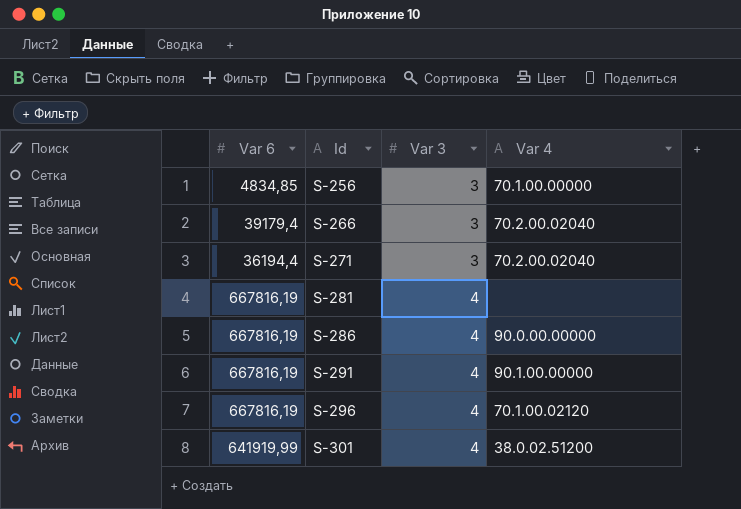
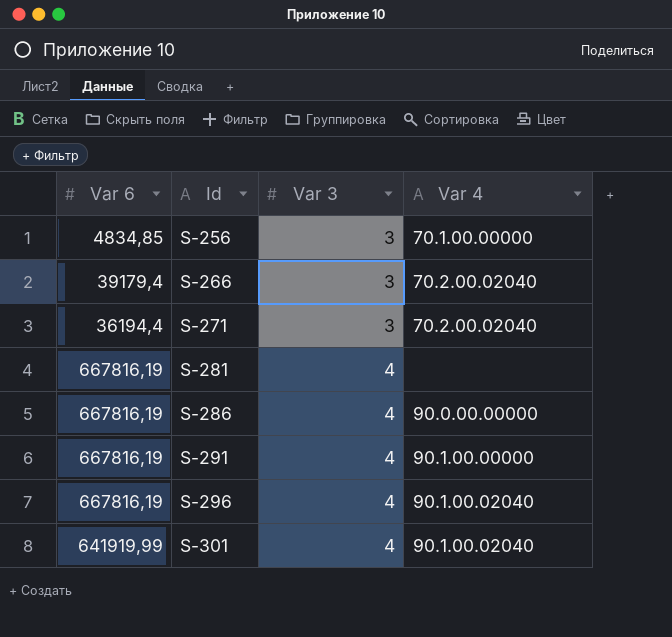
S-296 | Var 4: 70.1.00.02120 -> 90.1.00.02040
S-301 | Var 4: 38.0.02.51200 -> 90.1.00.02040

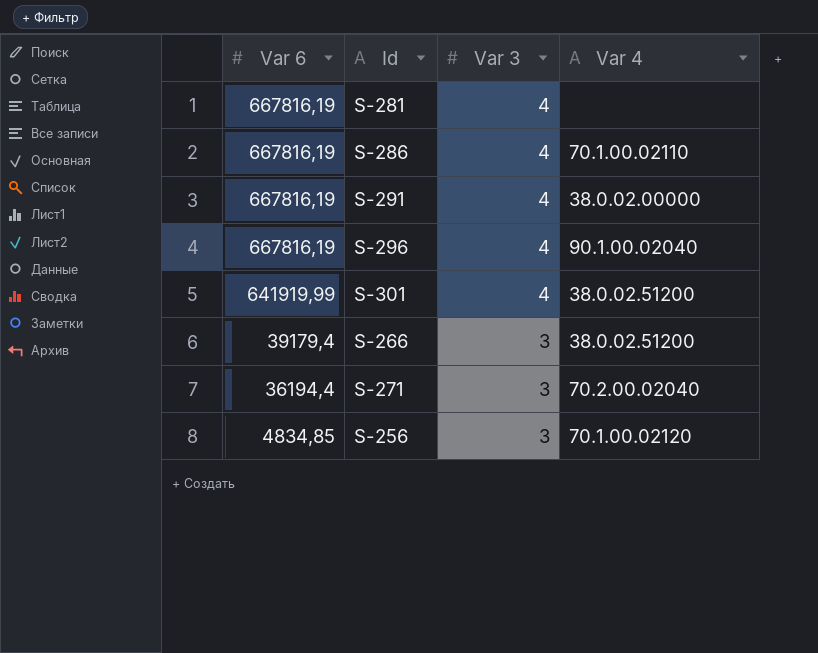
row order: Id ascending -> Var 6 descending
S-286 | Var 4: 90.0.00.00000 -> 70.1.00.02110
S-291 | Var 4: 90.1.00.00000 -> 38.0.02.00000
S-301 | Var 4: 90.1.00.02040 -> 38.0.02.51200
S-266 | Var 4: 70.2.00.02040 -> 38.0.02.51200
S-256 | Var 4: 70.1.00.00000 -> 70.1.00.02120

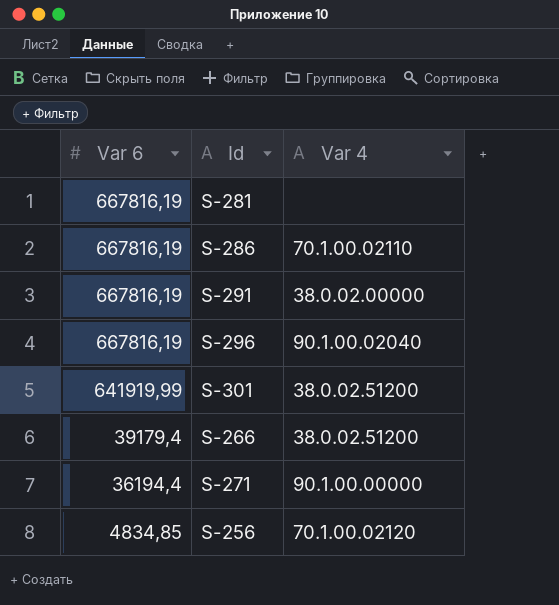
column Var 3 | position: 3 -> none
S-271 | Var 4: 70.2.00.02040 -> 90.1.00.00000

